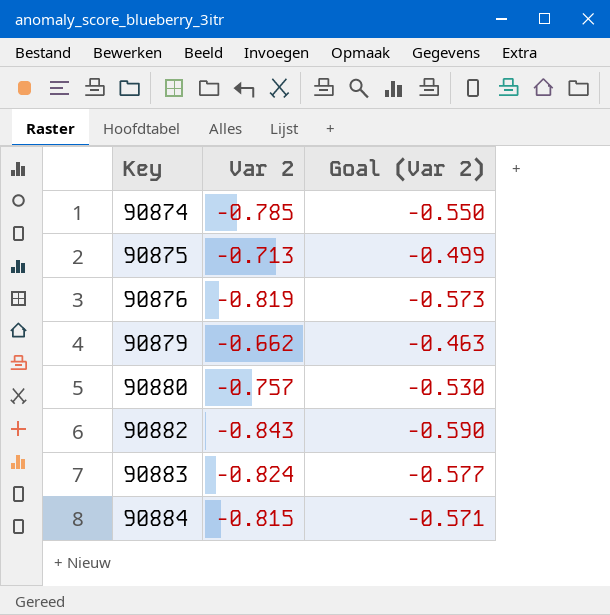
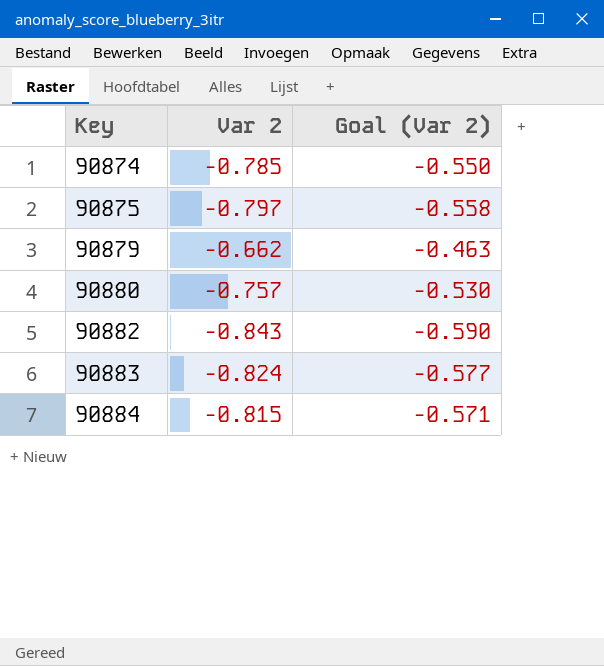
row 90876: -0.819 | -0.573 -> none
90875 | Var 2: -0.713 -> -0.797
90875 | Goal (Var 2): -0.499 -> -0.558

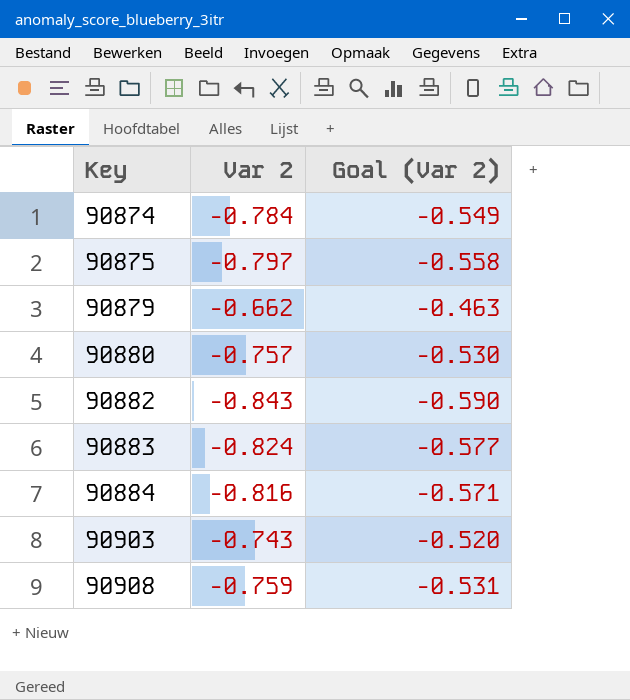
90874 | Var 2: -0.785 -> -0.784
90874 | Goal (Var 2): -0.550 -> -0.549
90884 | Var 2: -0.815 -> -0.816
row 90903: none -> -0.743 | -0.520
row 90908: none -> -0.759 | -0.531

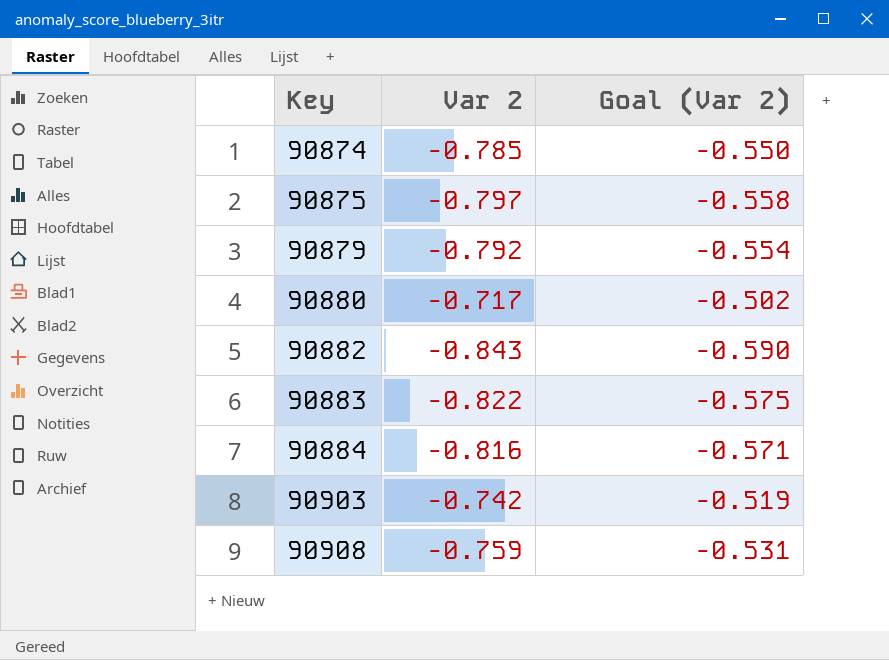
90874 | Var 2: -0.784 -> -0.785
90874 | Goal (Var 2): -0.549 -> -0.550
90879 | Var 2: -0.662 -> -0.792
90879 | Goal (Var 2): -0.463 -> -0.554
90880 | Var 2: -0.757 -> -0.717
90880 | Goal (Var 2): -0.530 -> -0.502
90883 | Var 2: -0.824 -> -0.822
90883 | Goal (Var 2): -0.577 -> -0.575
90903 | Var 2: -0.743 -> -0.742
90903 | Goal (Var 2): -0.520 -> -0.519

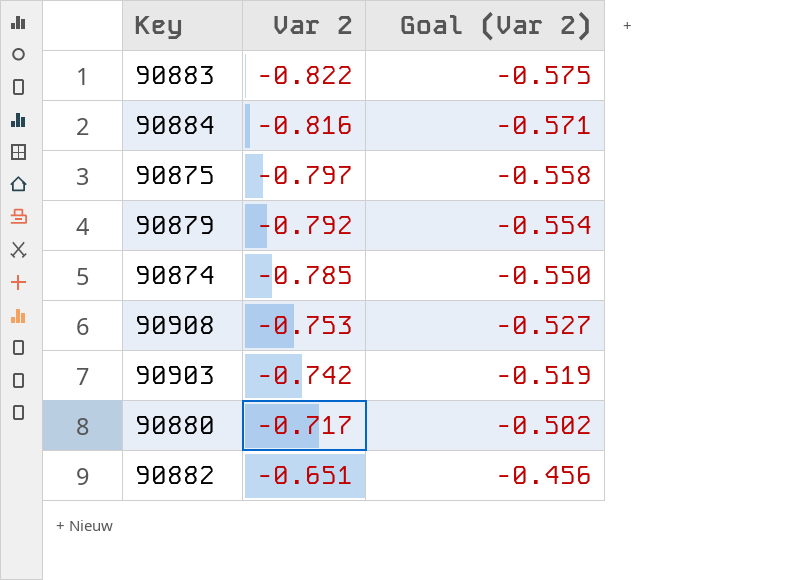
row order: Key ascending -> Var 2 ascending
90908 | Var 2: -0.759 -> -0.753
90908 | Goal (Var 2): -0.531 -> -0.527
90882 | Var 2: -0.843 -> -0.651
90882 | Goal (Var 2): -0.590 -> -0.456

